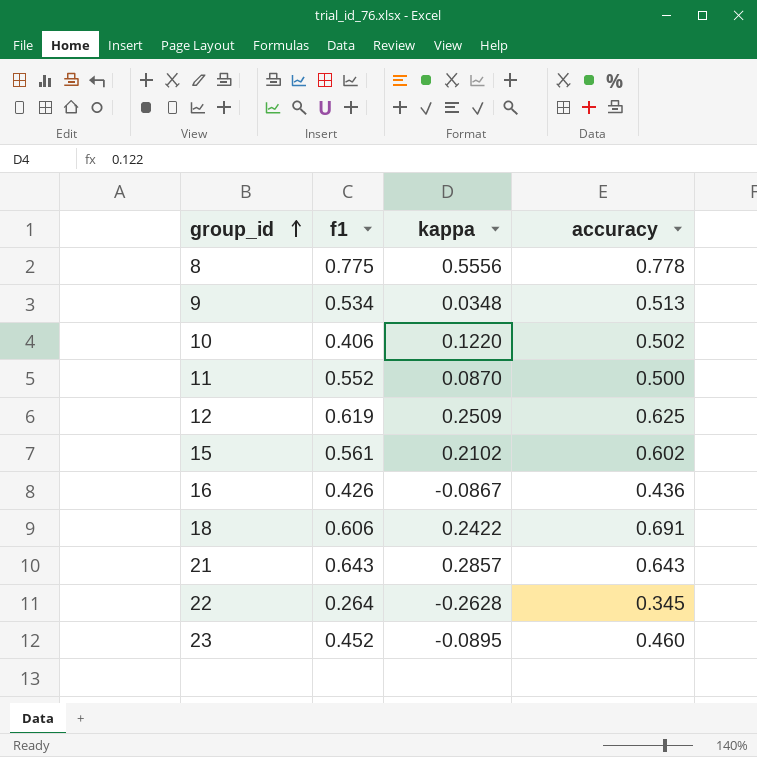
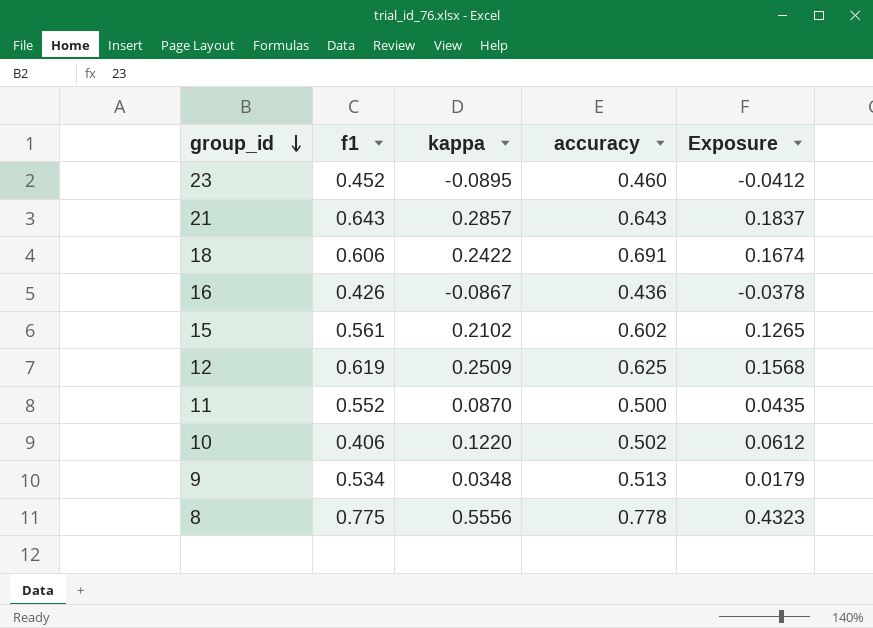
row order: group_id ascending -> group_id descending
column Exposure | formula: none -> [kappa] * [accuracy]
row 22: 0.264 | -0.2628 | 0.345 -> none

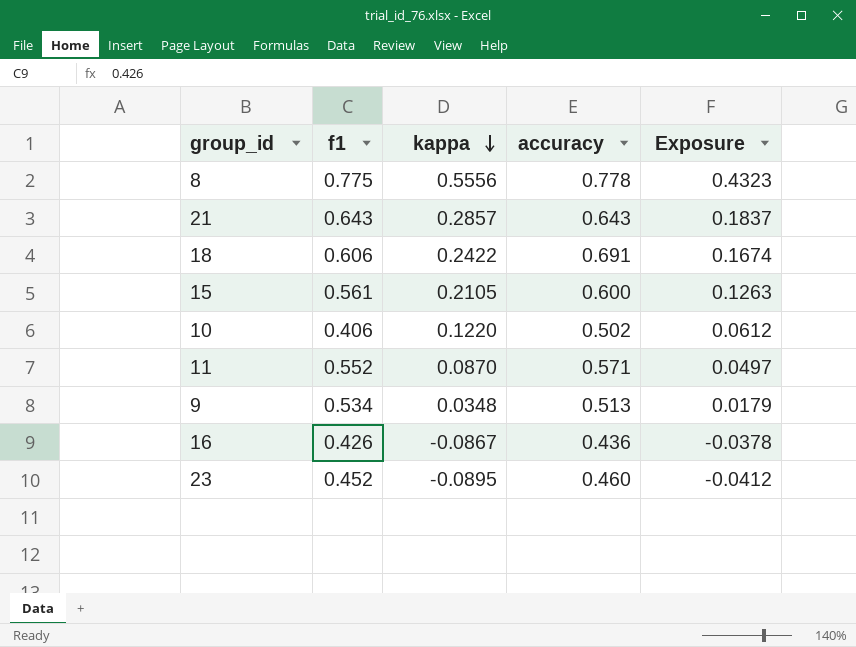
row order: group_id descending -> kappa descending
row 12: 0.619 | 0.2509 | 0.625 | 0.1568 -> none
15 | kappa: 0.2102 -> 0.2105
15 | accuracy: 0.602 -> 0.600
15 | Exposure: 0.1265 -> 0.1263
11 | accuracy: 0.500 -> 0.571
11 | Exposure: 0.0435 -> 0.0497

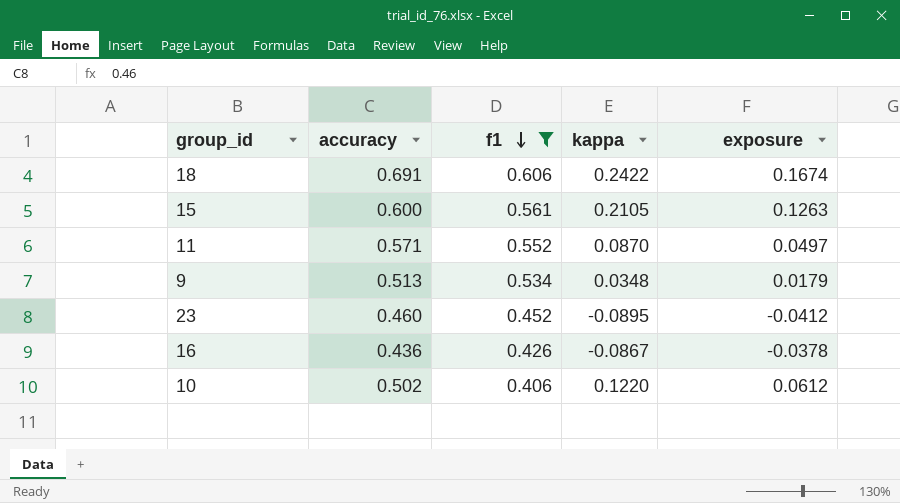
filter: none -> f1 <= 0.606
row order: kappa descending -> f1 descending
column accuracy | position: 4 -> 2
column name: Exposure -> exposure

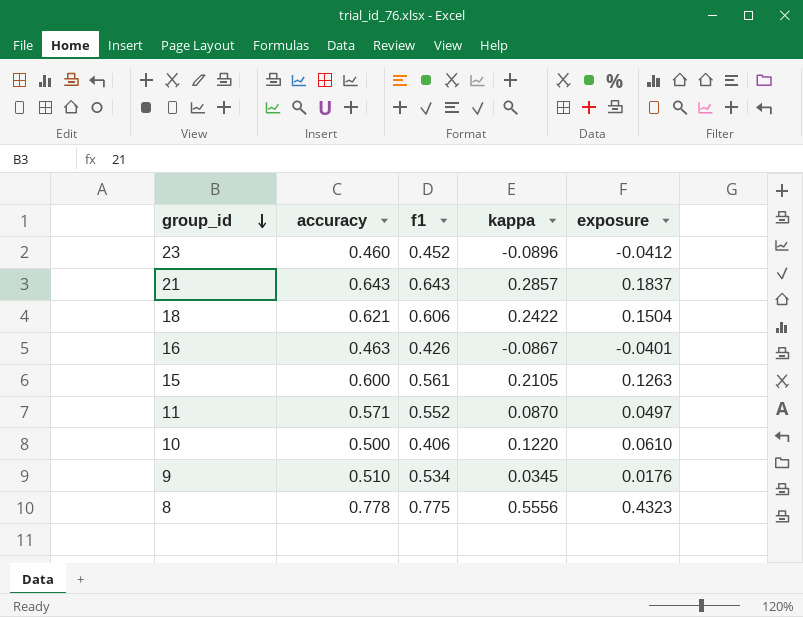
filter: f1 <= 0.606 -> none
row order: f1 descending -> group_id descending
23 | kappa: -0.0895 -> -0.0896
18 | accuracy: 0.691 -> 0.621
18 | exposure: 0.1674 -> 0.1504
16 | accuracy: 0.436 -> 0.463
16 | exposure: -0.0378 -> -0.0401
10 | accuracy: 0.502 -> 0.500
10 | exposure: 0.0612 -> 0.0610
9 | accuracy: 0.513 -> 0.510
9 | kappa: 0.0348 -> 0.0345
9 | exposure: 0.0179 -> 0.0176

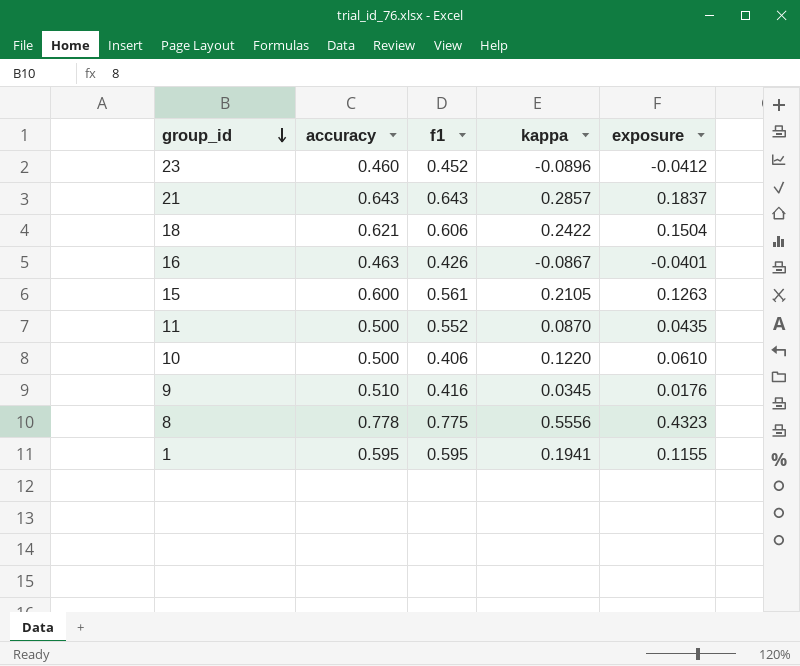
11 | accuracy: 0.571 -> 0.500
11 | exposure: 0.0497 -> 0.0435
9 | f1: 0.534 -> 0.416
row 1: none -> 0.595 | 0.595 | 0.1941 | 0.1155

